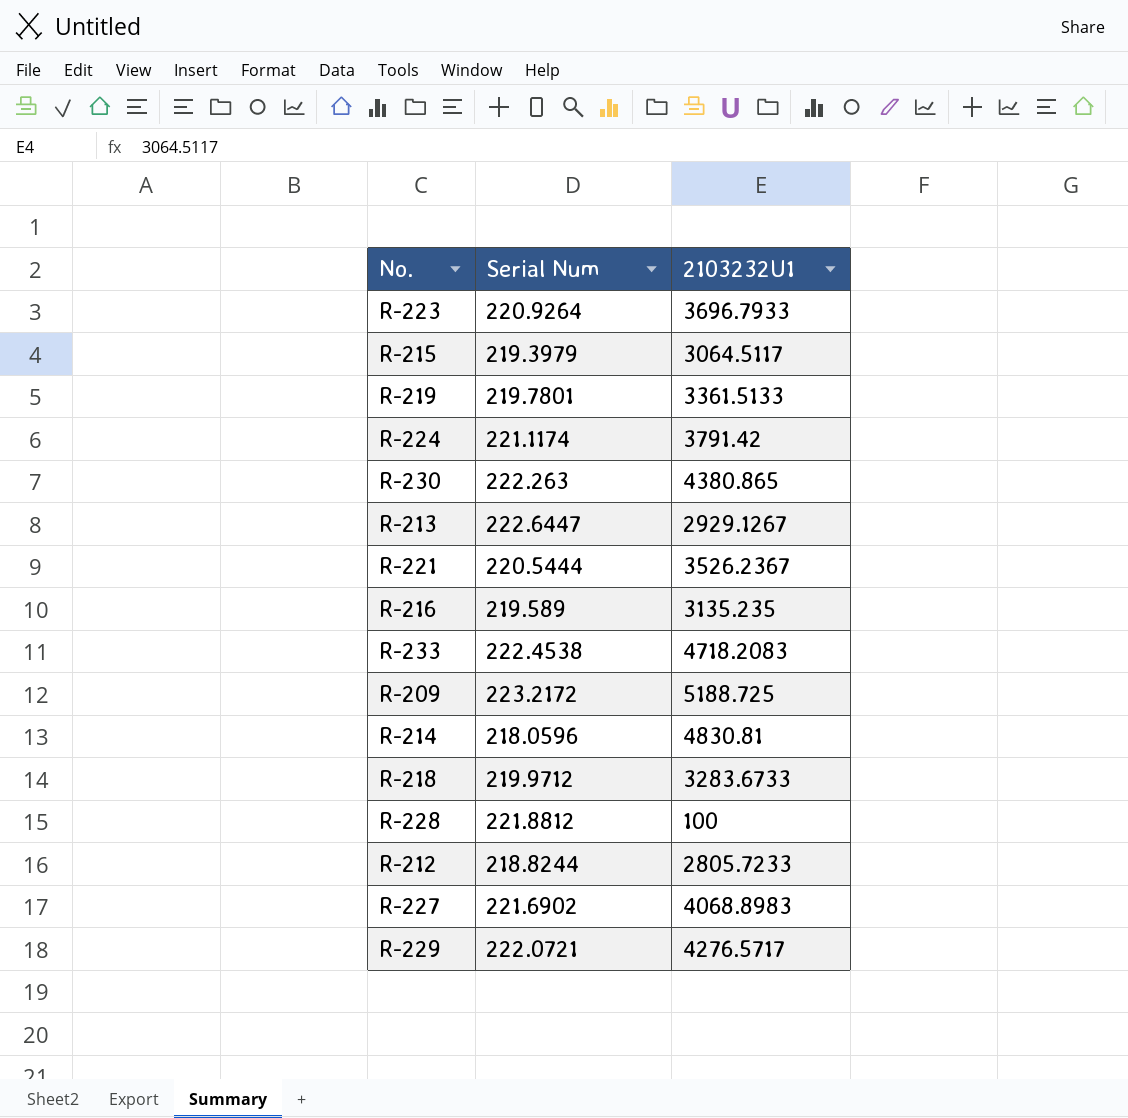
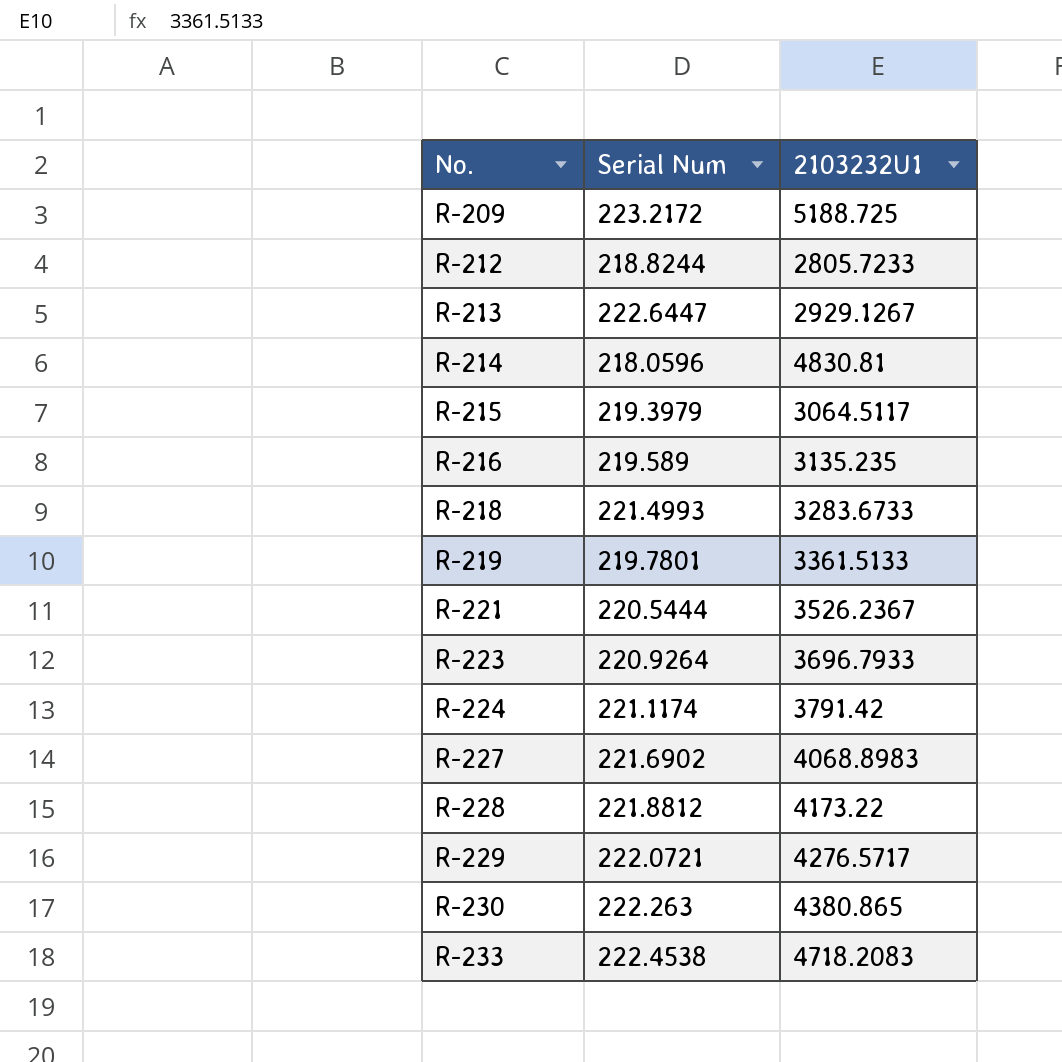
row order: none -> No. ascending
R-218 | Serial Num: 219.9712 -> 221.4993
R-228 | 2103232U1: 100 -> 4173.22

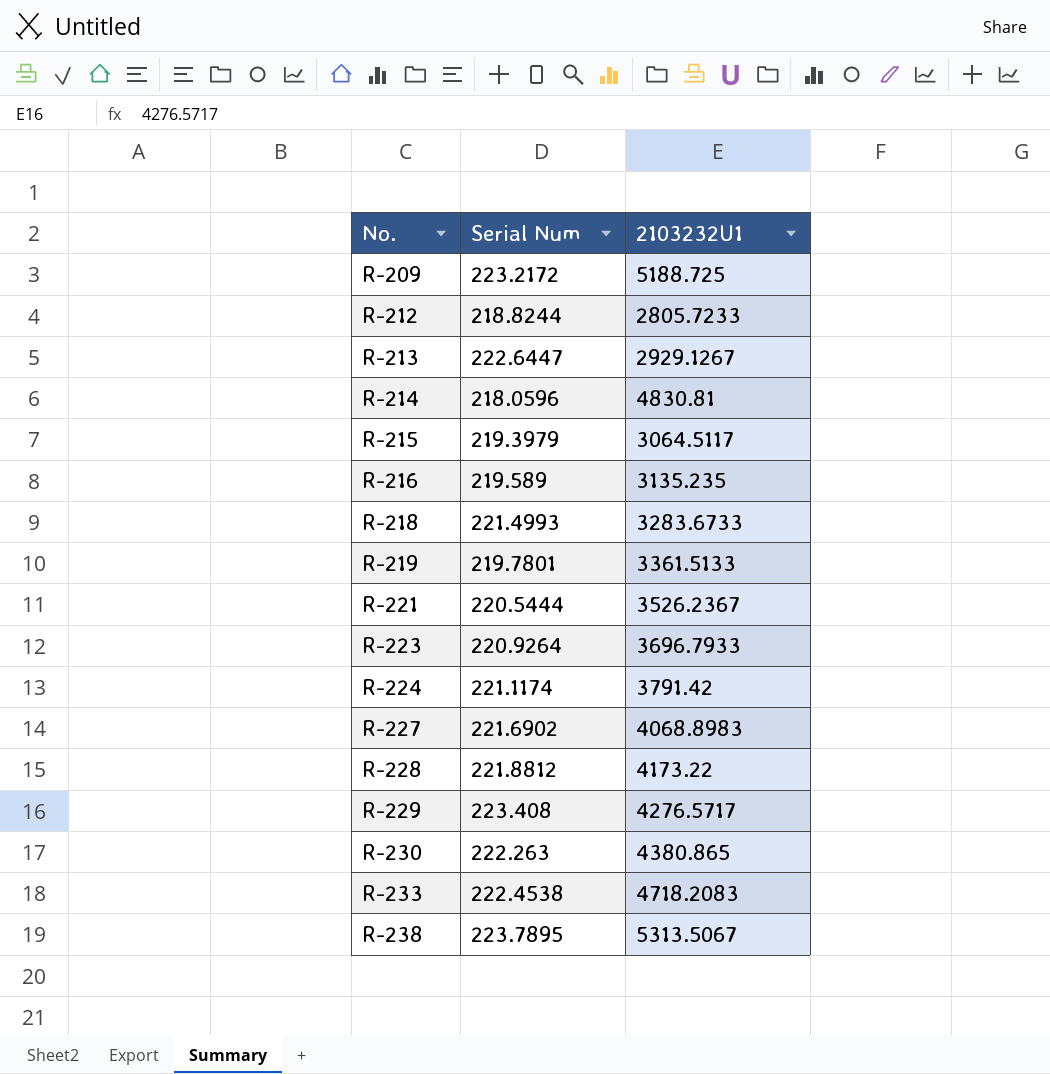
R-229 | Serial Num: 222.0721 -> 223.408
row R-238: none -> 223.7895 | 5313.5067

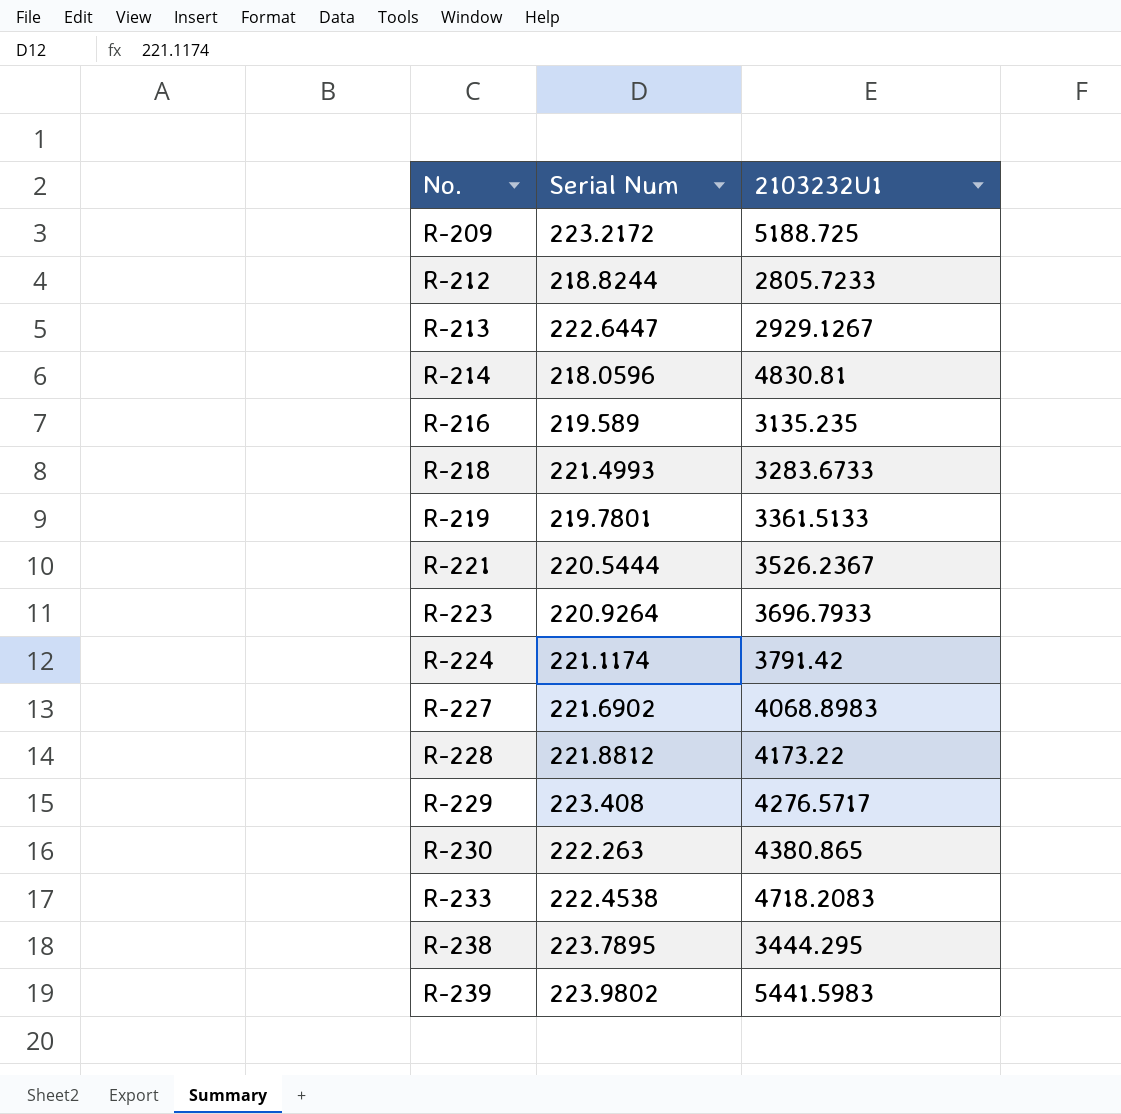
row R-215: 219.3979 | 3064.5117 -> none
R-238 | 2103232U1: 5313.5067 -> 3444.295
row R-239: none -> 223.9802 | 5441.5983

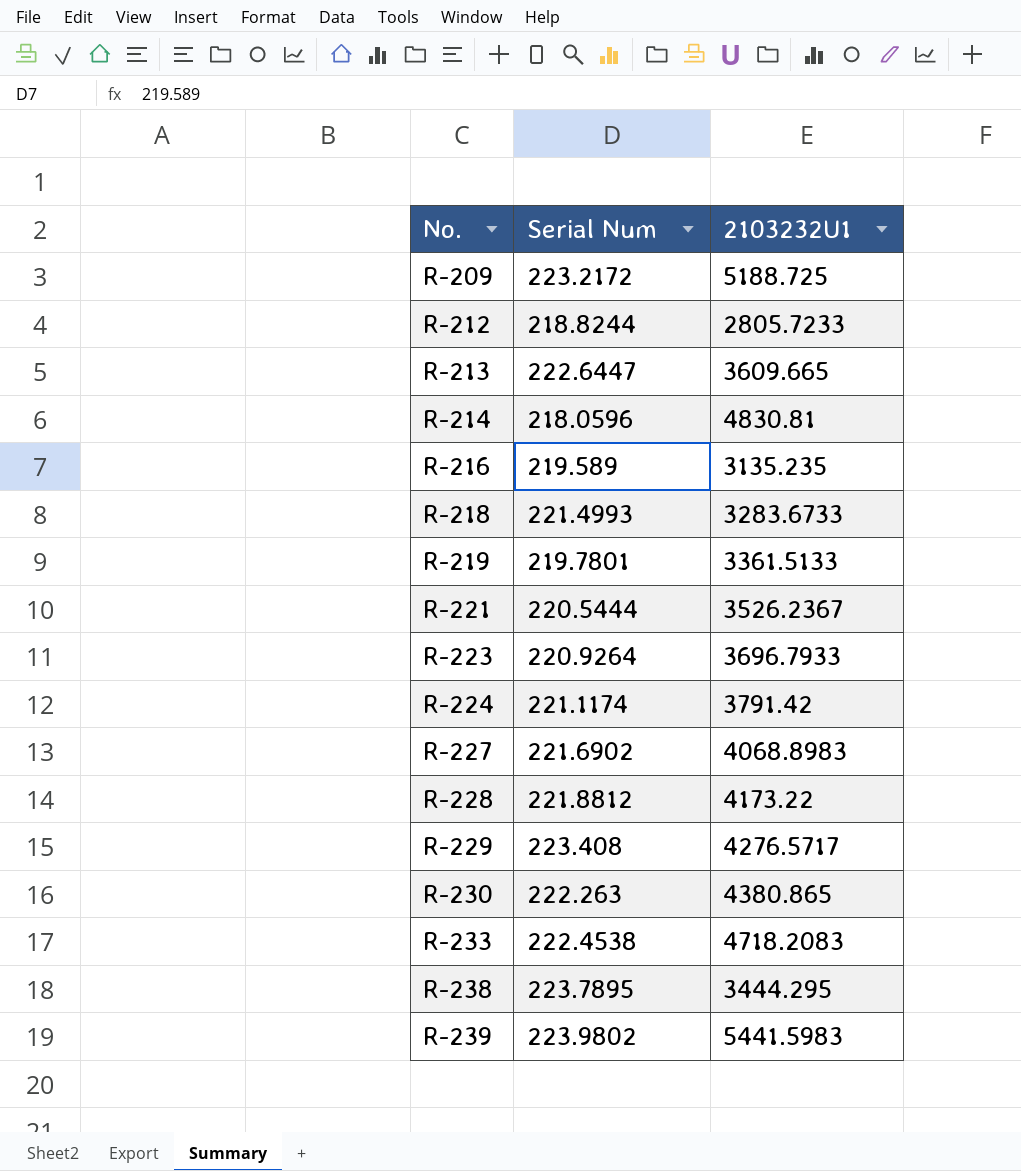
R-213 | 2103232U1: 2929.1267 -> 3609.665

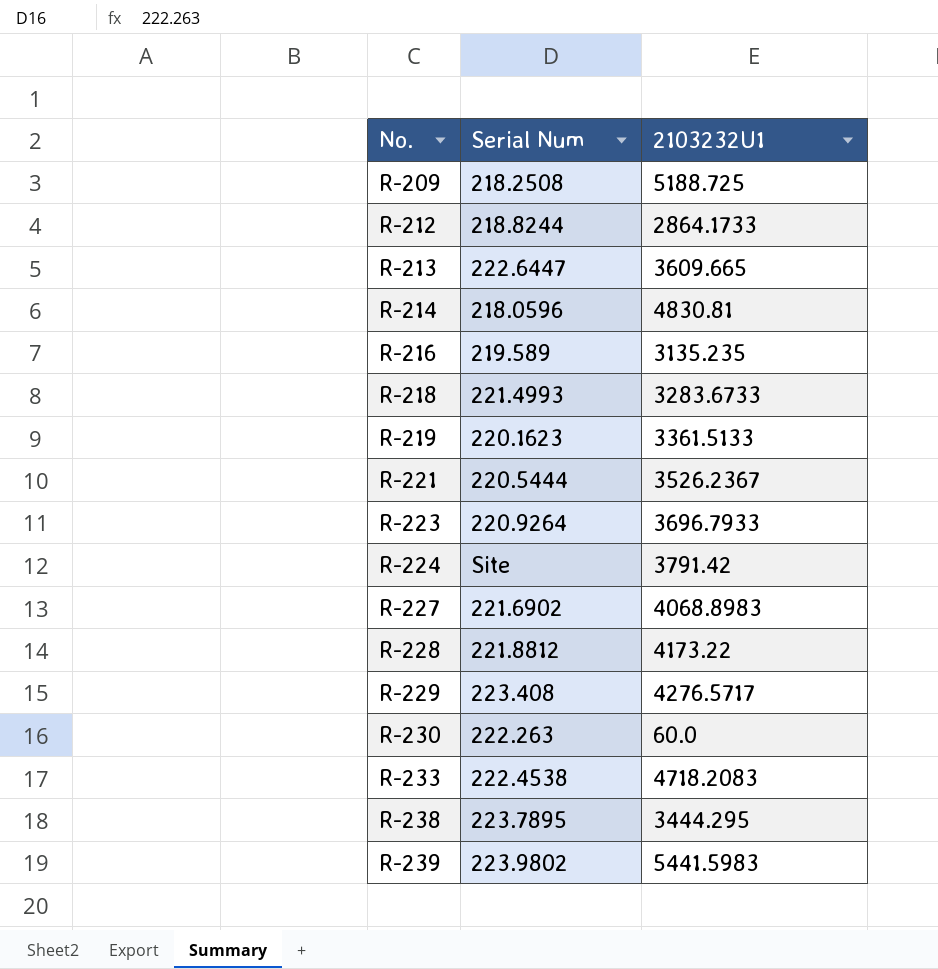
R-209 | Serial Num: 223.2172 -> 218.2508
R-212 | 2103232U1: 2805.7233 -> 2864.1733
R-219 | Serial Num: 219.7801 -> 220.1623
R-224 | Serial Num: 221.1174 -> Site
R-230 | 2103232U1: 4380.865 -> 60.0

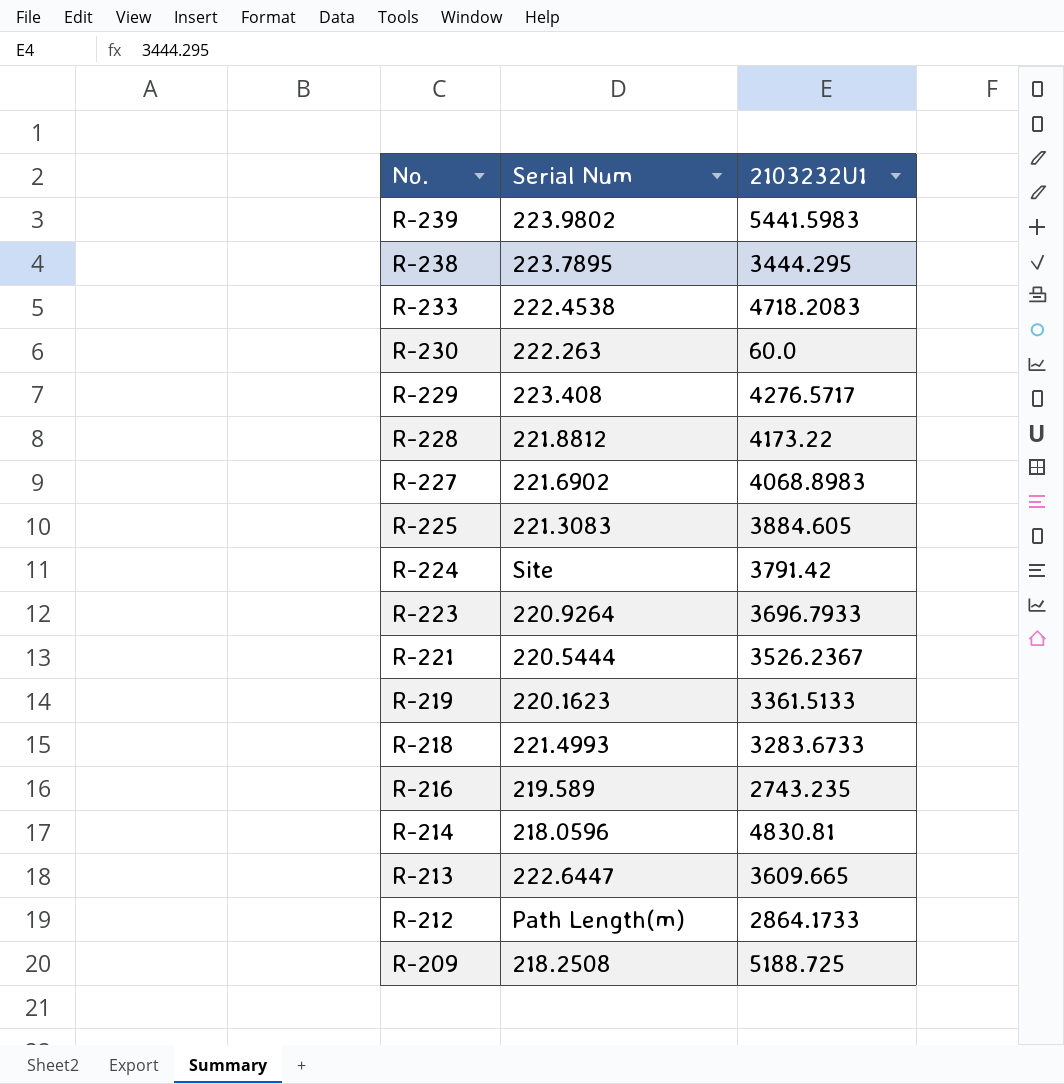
row order: No. ascending -> No. descending
row R-225: none -> 221.3083 | 3884.605
R-216 | 2103232U1: 3135.235 -> 2743.235
R-212 | Serial Num: 218.8244 -> Path Length(m)

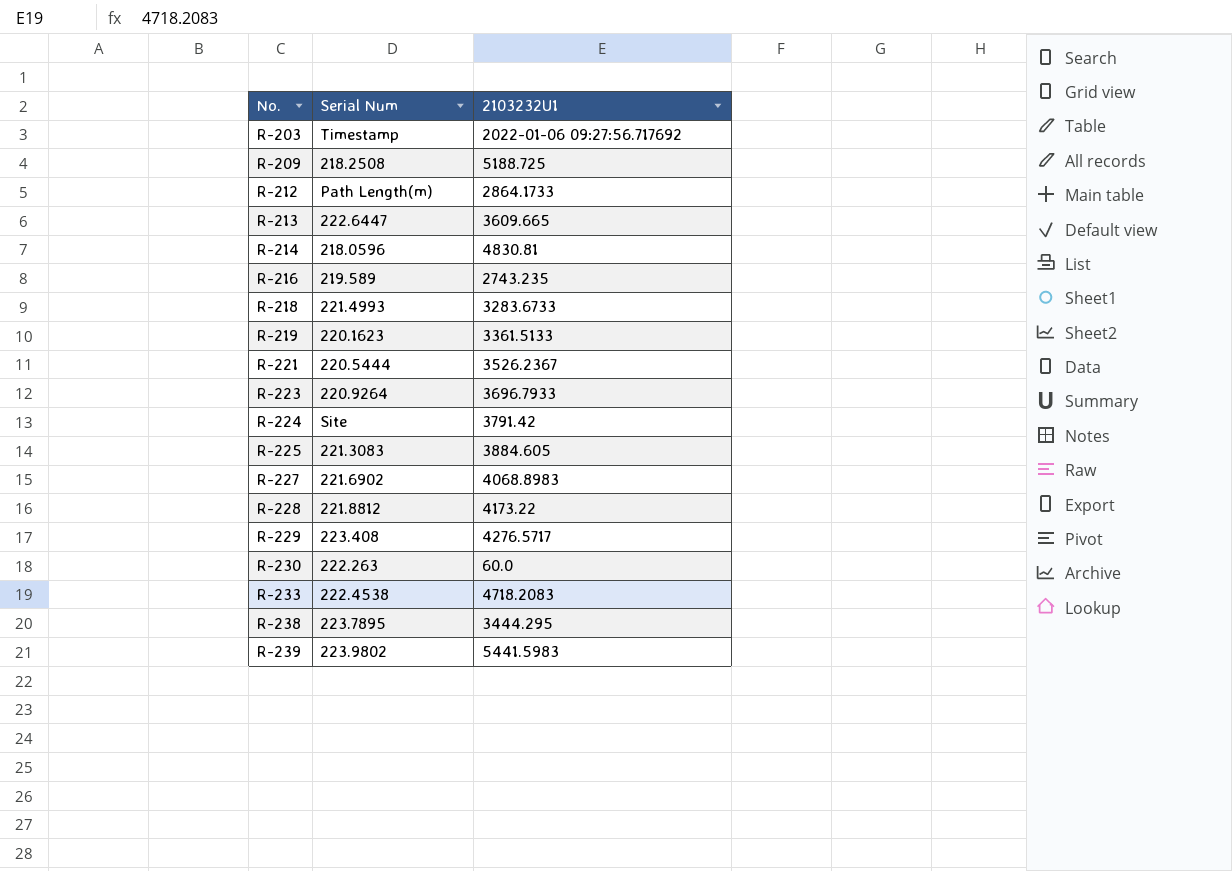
row order: No. descending -> No. ascending
row R-203: none -> Timestamp | 2022-01-06 09:27:56.717692

